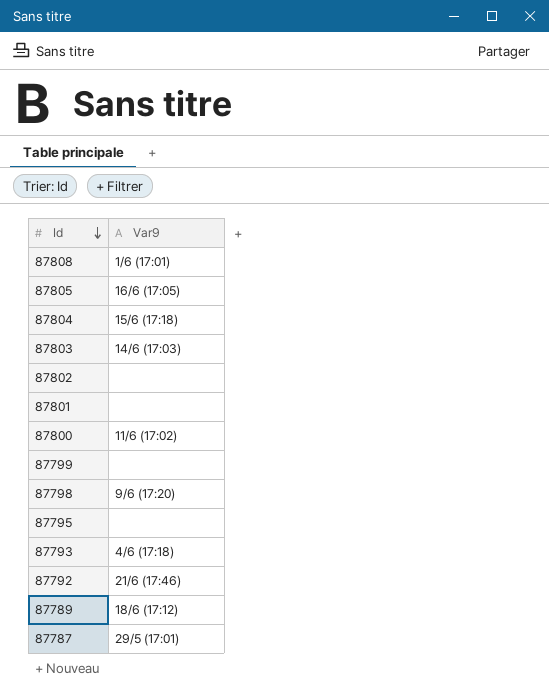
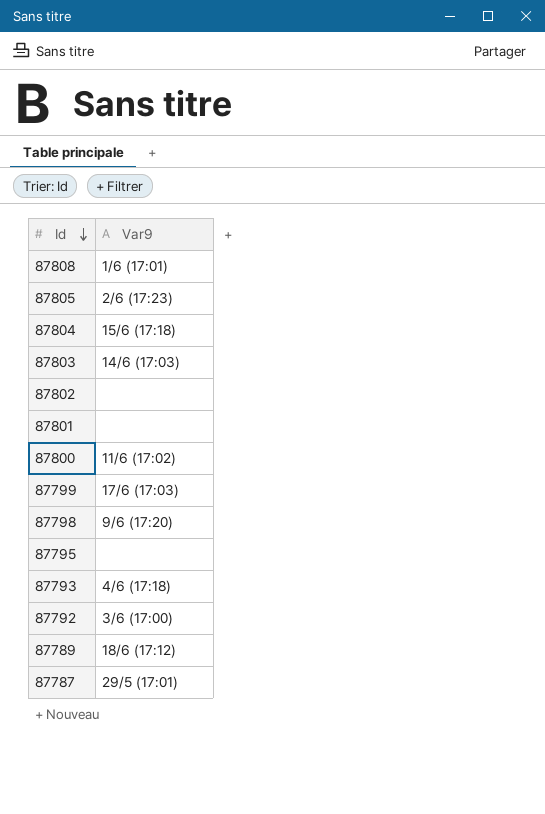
87805 | Var9: 16/6 (17:05) -> 2/6 (17:23)
87799 | Var9: none -> 17/6 (17:03)
87792 | Var9: 21/6 (17:46) -> 3/6 (17:00)

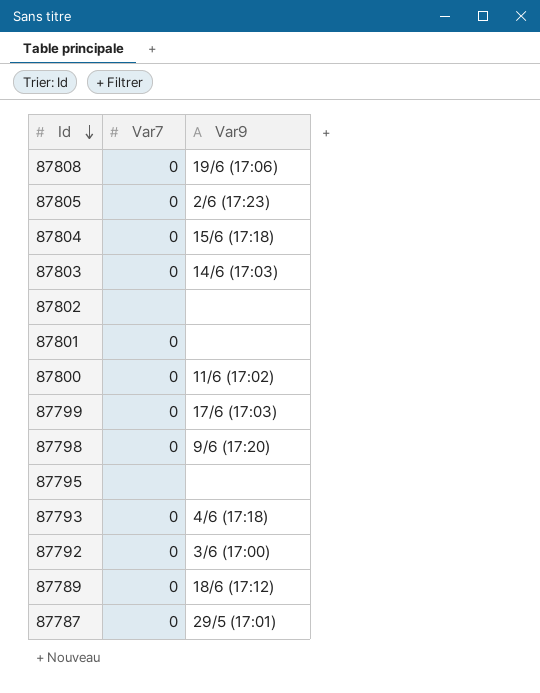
column Var7 | position: none -> 2
87808 | Var9: 1/6 (17:01) -> 19/6 (17:06)

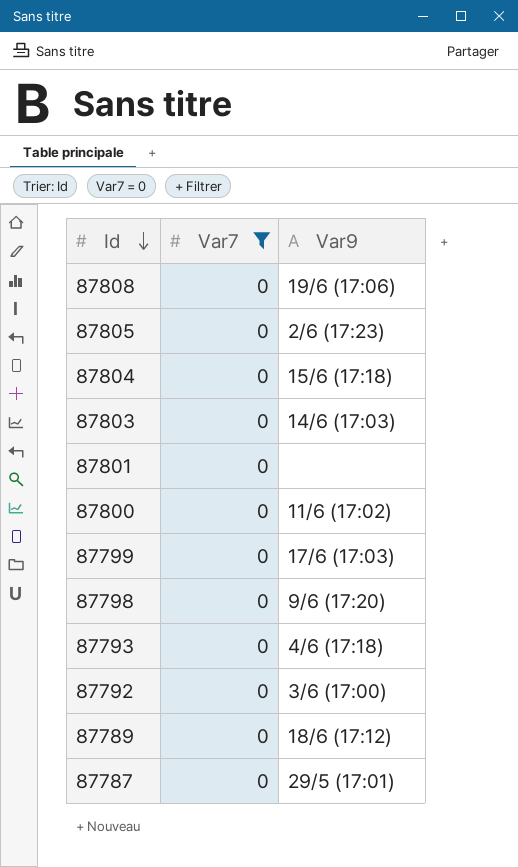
filter: none -> Var7 = 0

